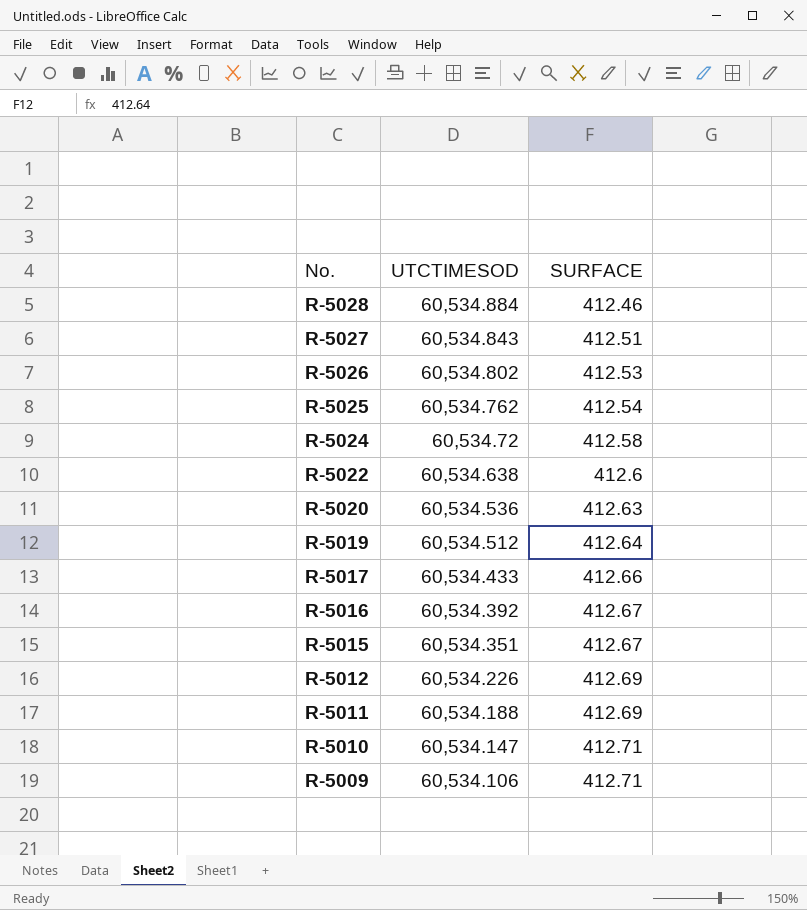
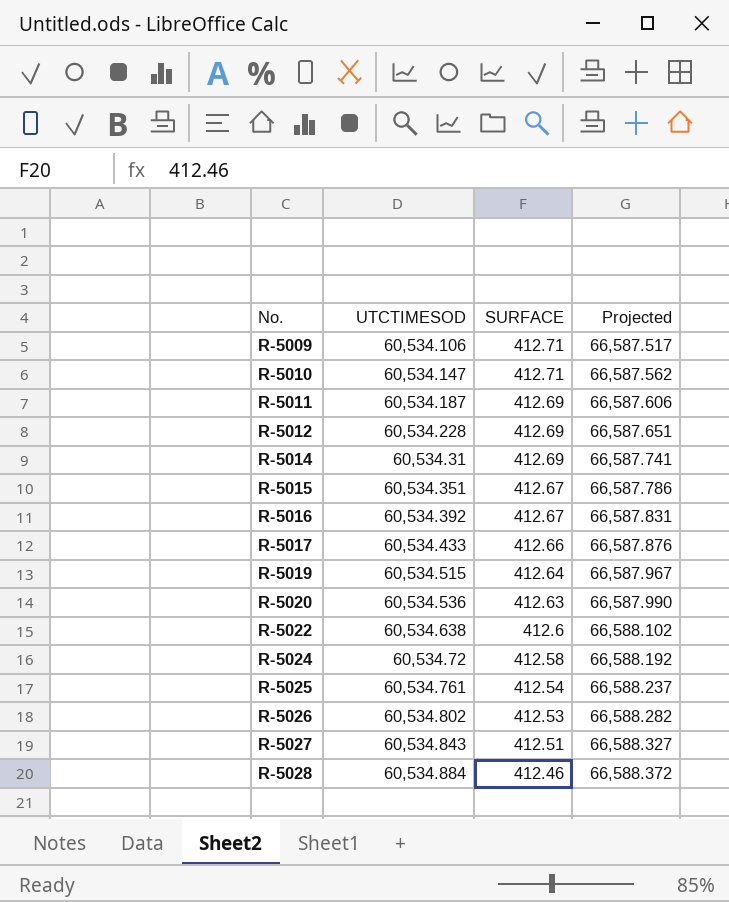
row order: No. descending -> No. ascending
column Projected | formula: none -> [UTCTIMESOD] * 1.1
R-5011 | UTCTIMESOD: 60,534.188 -> 60,534.187
R-5012 | UTCTIMESOD: 60,534.226 -> 60,534.228
row R-5014: none -> 60,534.31 | 412.69 | 66,587.741
R-5019 | UTCTIMESOD: 60,534.512 -> 60,534.515
R-5025 | UTCTIMESOD: 60,534.762 -> 60,534.761

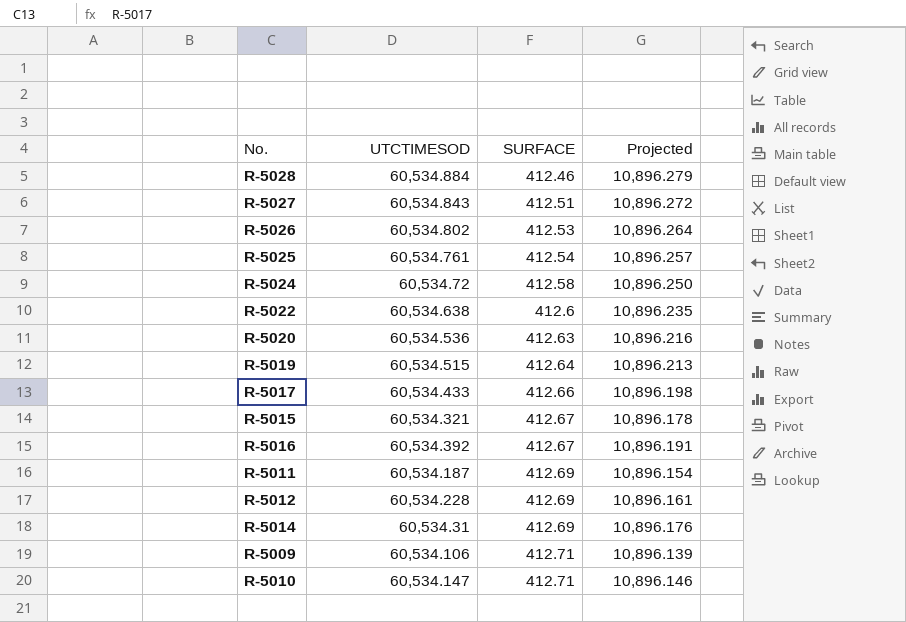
row order: No. ascending -> SURFACE ascending
column Projected | formula: [UTCTIMESOD] * 1.1 -> [UTCTIMESOD] * 0.18
R-5015 | UTCTIMESOD: 60,534.351 -> 60,534.321

